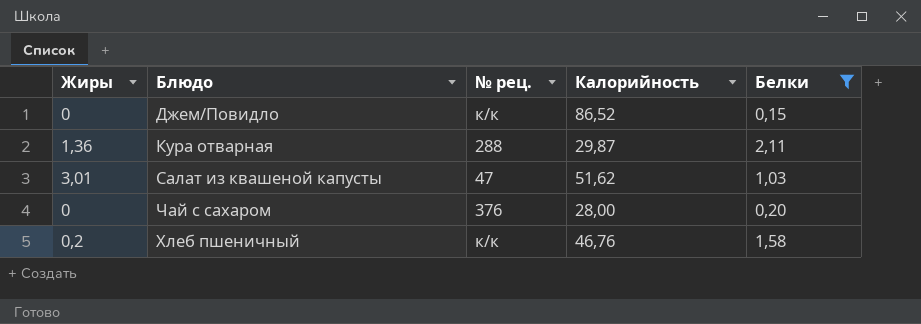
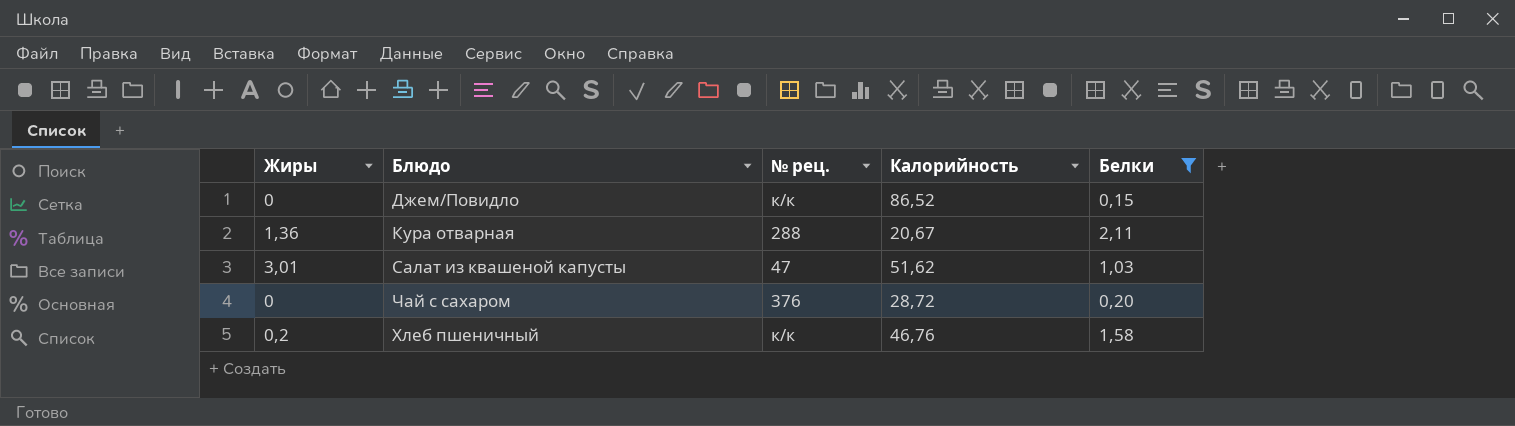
Кура отварная | Калорийность: 29,87 -> 20,67
Чай с сахаром | Калорийность: 28,00 -> 28,72

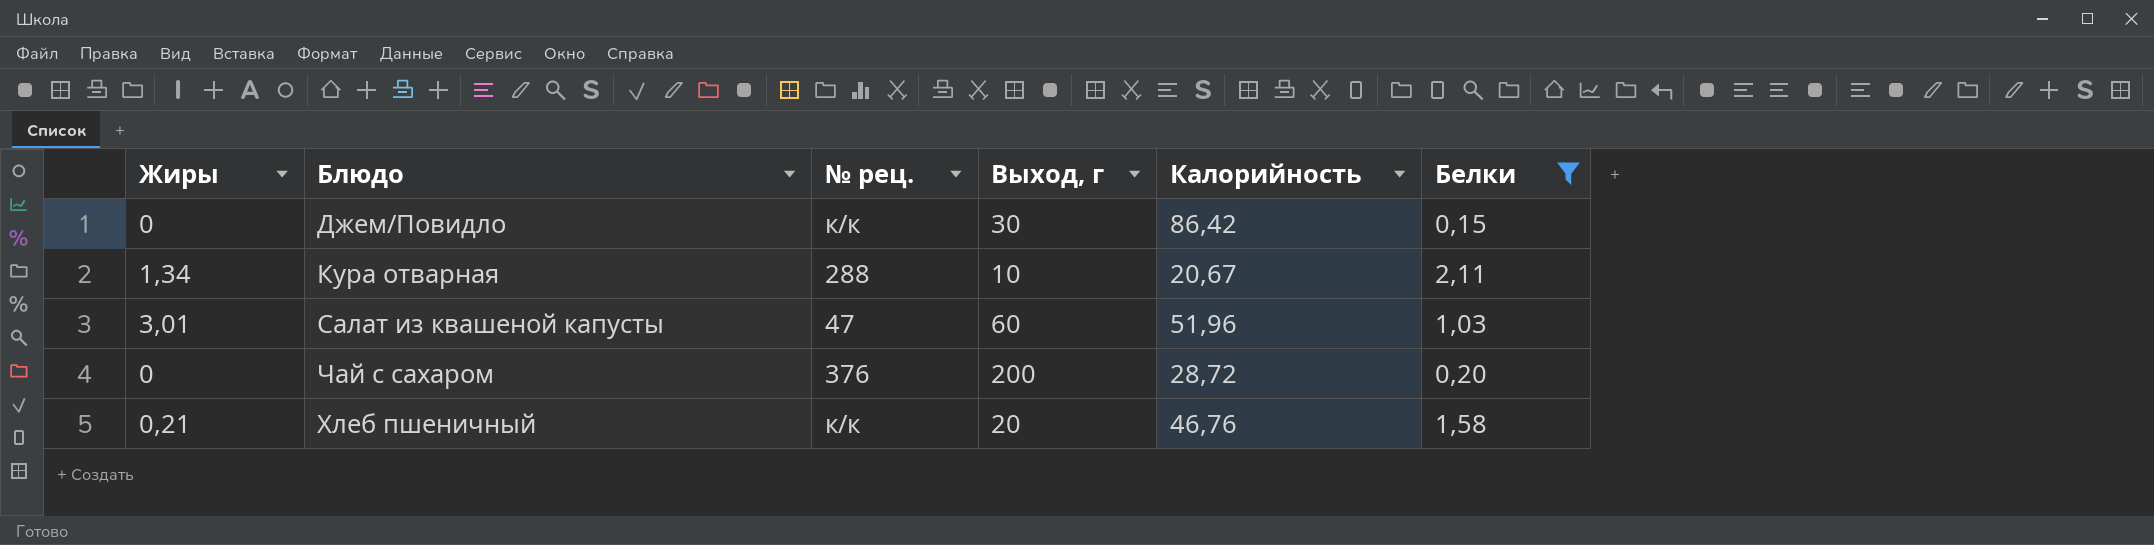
column Выход, г | position: none -> 4
Джем/Повидло | Калорийность: 86,52 -> 86,42
Кура отварная | Жиры: 1,36 -> 1,34
Салат из квашеной капусты | Калорийность: 51,62 -> 51,96
Хлеб пшеничный | Жиры: 0,2 -> 0,21

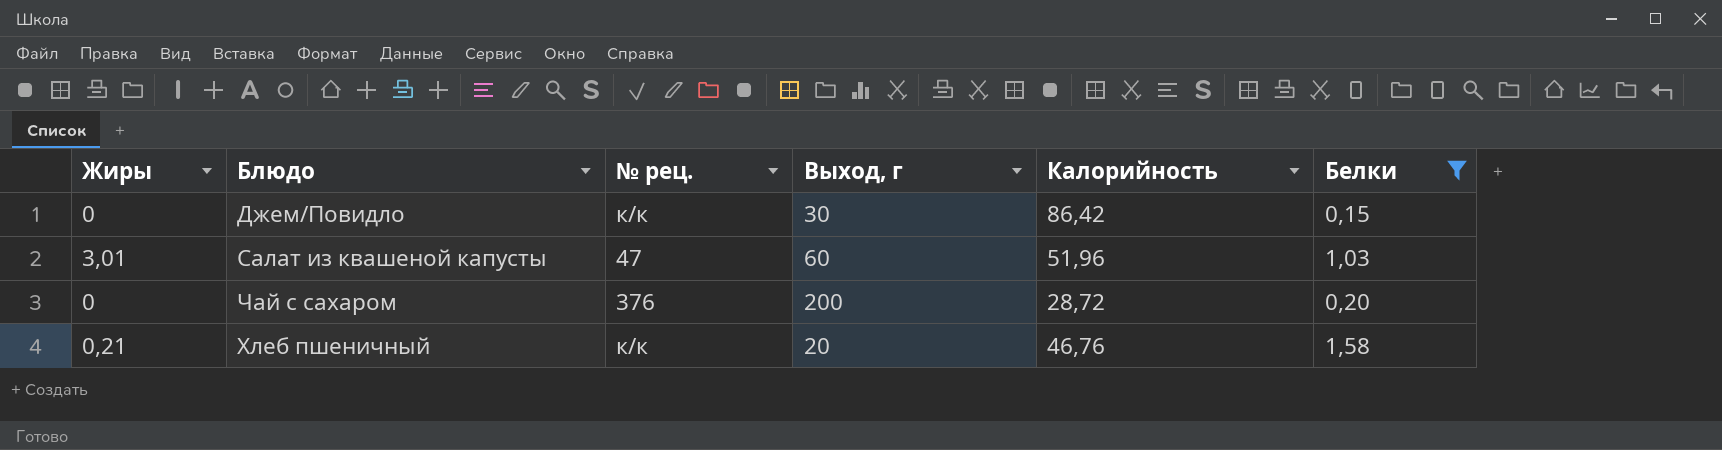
row Кура отварная: 1,34 | 288 | 10 | 20,67 | 2,11 -> none

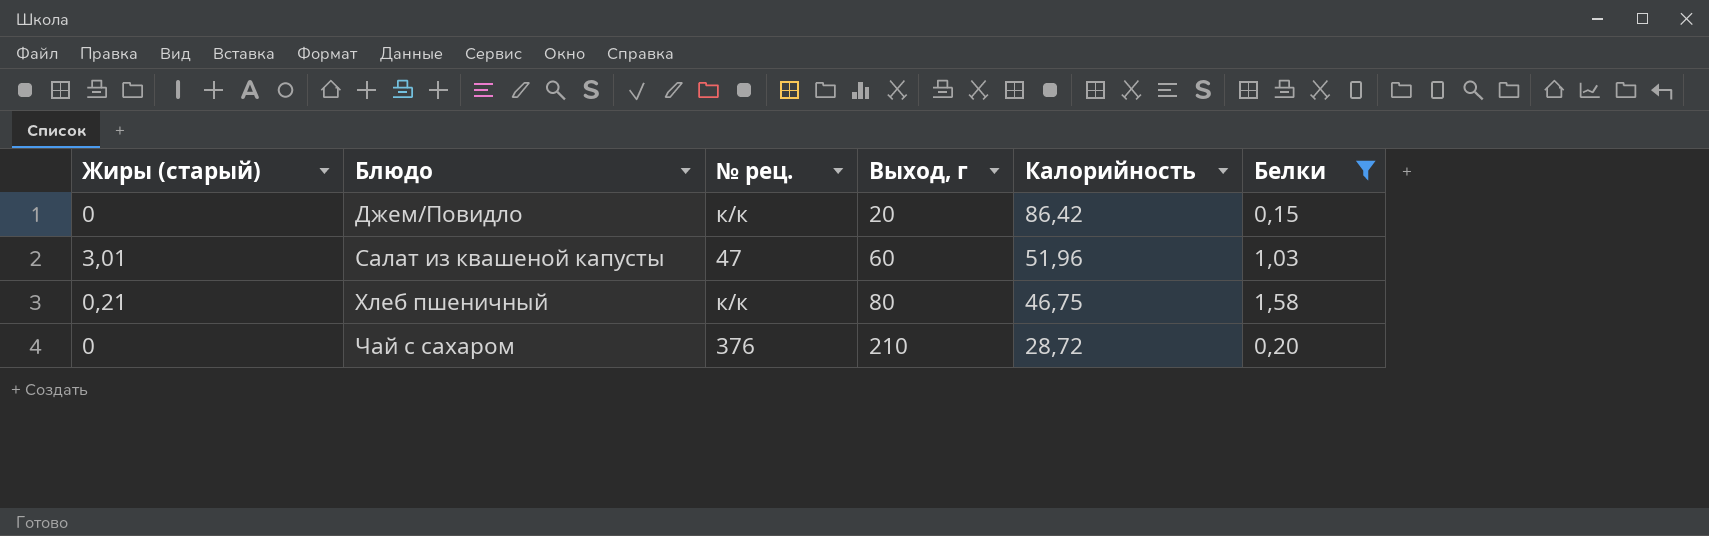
row order: none -> Блюдо ascending
column name: Жиры -> Жиры (старый)
Джем/Повидло | Выход, г: 30 -> 20
Хлеб пшеничный | Выход, г: 20 -> 80
Хлеб пшеничный | Калорийность: 46,76 -> 46,75
Чай с сахаром | Выход, г: 200 -> 210

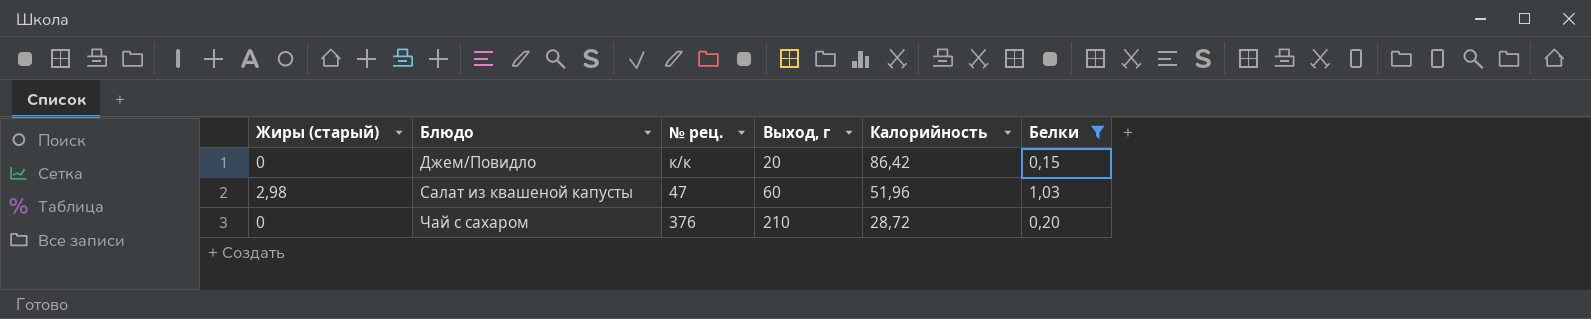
row Хлеб пшеничный: 0,21 | к/к | 80 | 46,75 | 1,58 -> none
Салат из квашеной капусты | Жиры (старый): 3,01 -> 2,98

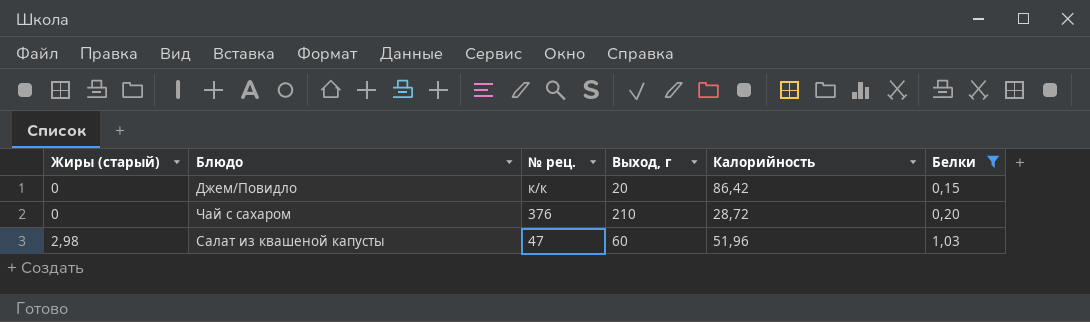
row order: Блюдо ascending -> Жиры (старый) ascending

